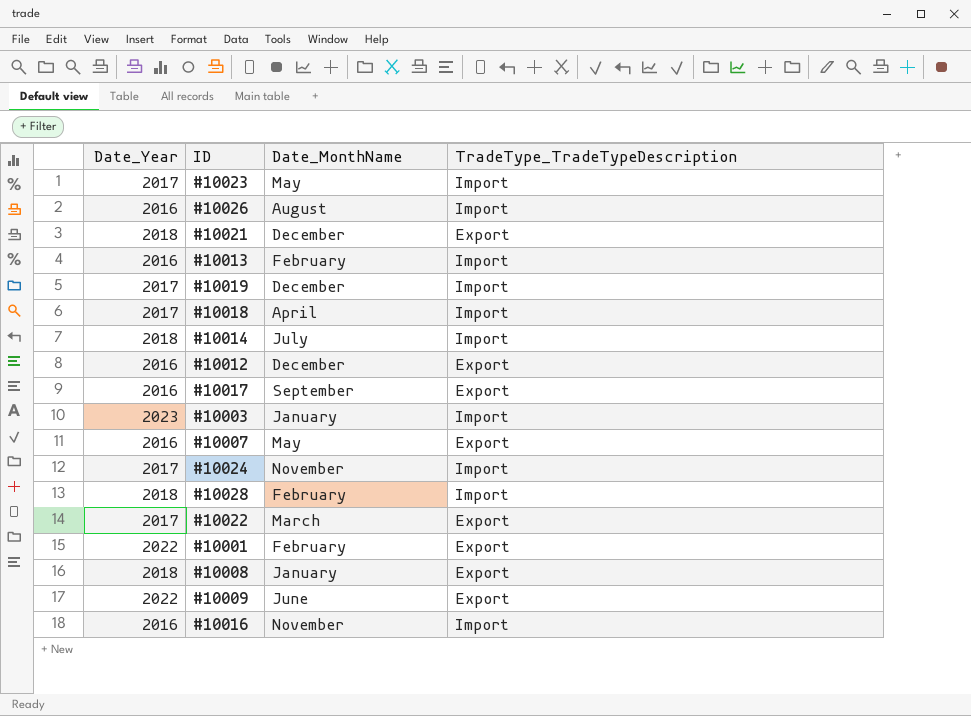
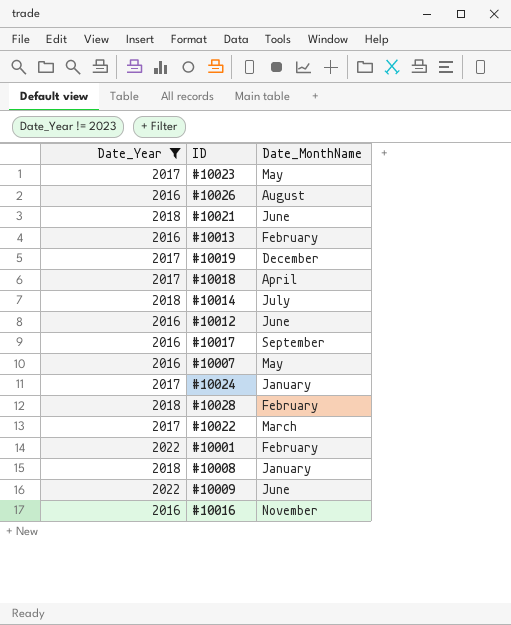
filter: none -> Date_Year != 2023
column TradeType_TradeTypeDescription | position: 4 -> none
#10021 | Date_MonthName: December -> June
#10012 | Date_MonthName: December -> June
#10024 | Date_MonthName: November -> January

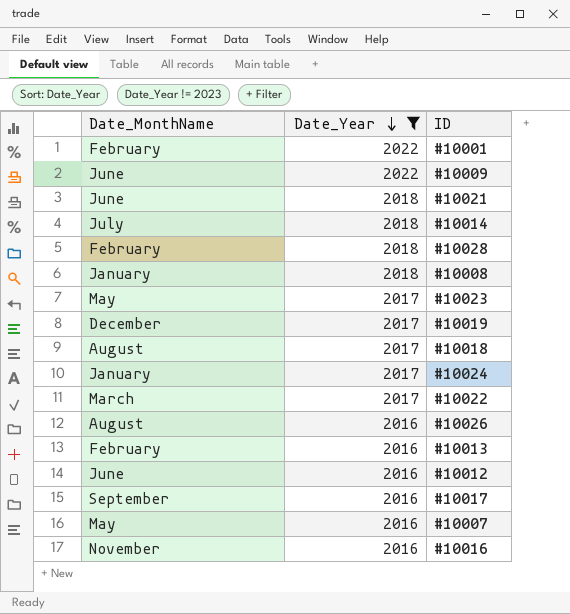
row order: none -> Date_Year descending
column Date_MonthName | position: 3 -> 1
#10018 | Date_MonthName: April -> August

